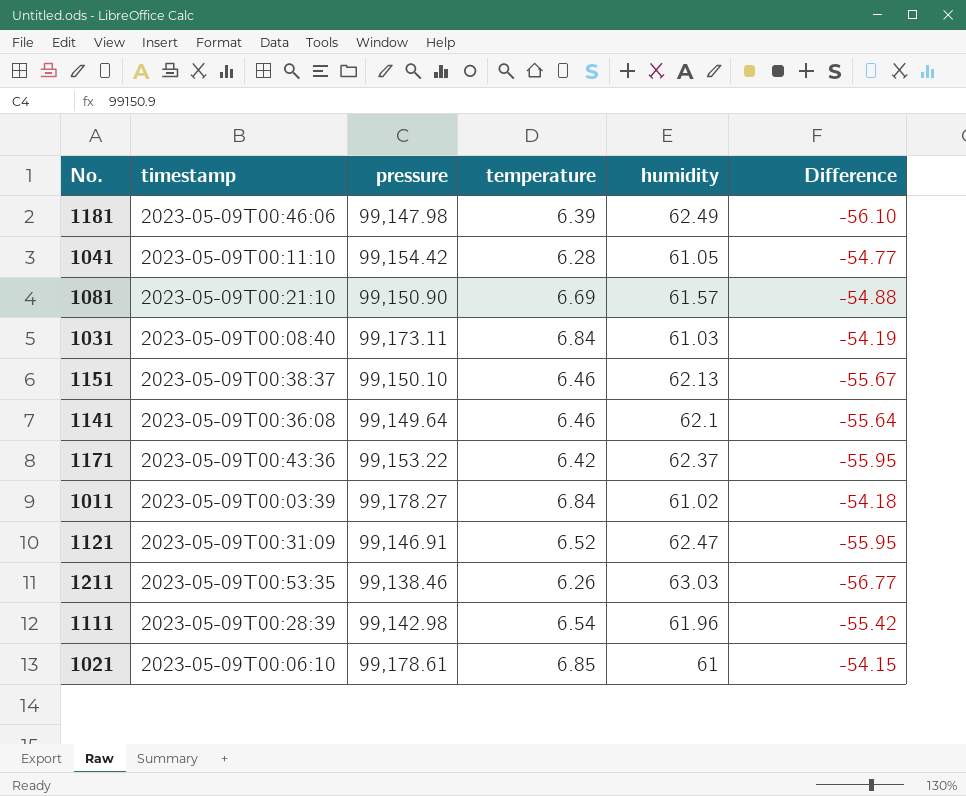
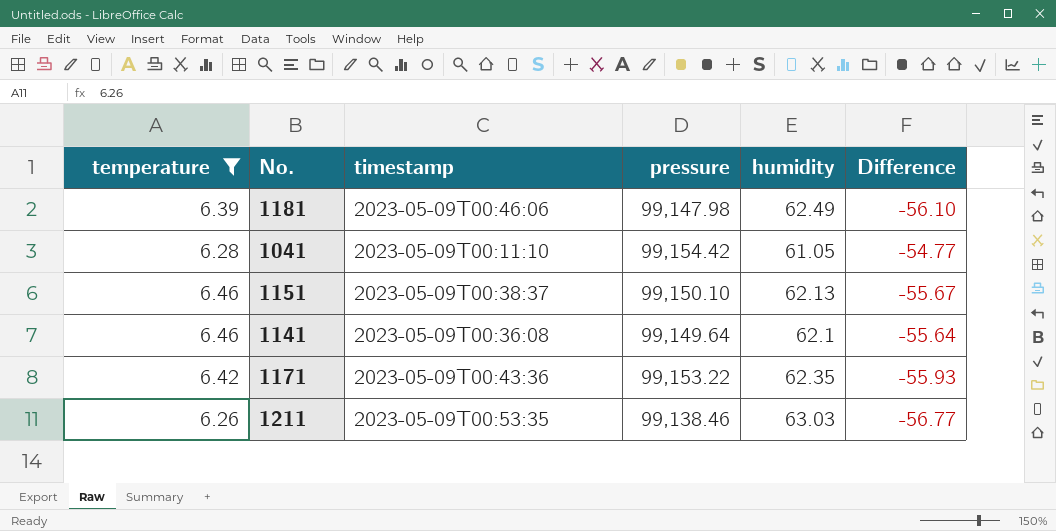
filter: none -> temperature <= 6.46
column temperature | position: 4 -> 1
1171 | humidity: 62.37 -> 62.35
1171 | Difference: -55.95 -> -55.93

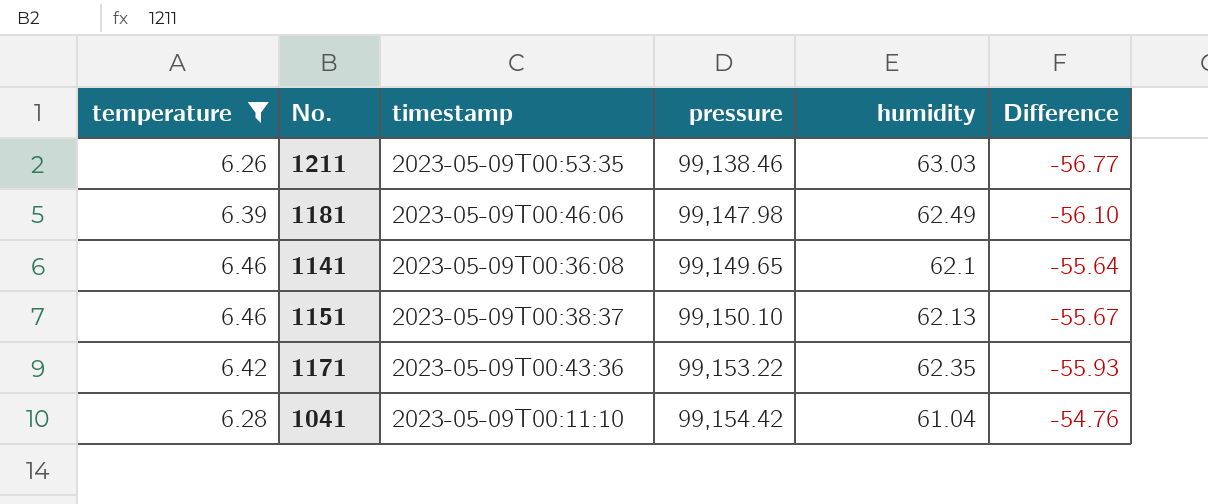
row order: none -> pressure ascending
1141 | pressure: 99,149.64 -> 99,149.65
1041 | humidity: 61.05 -> 61.04
1041 | Difference: -54.77 -> -54.76

